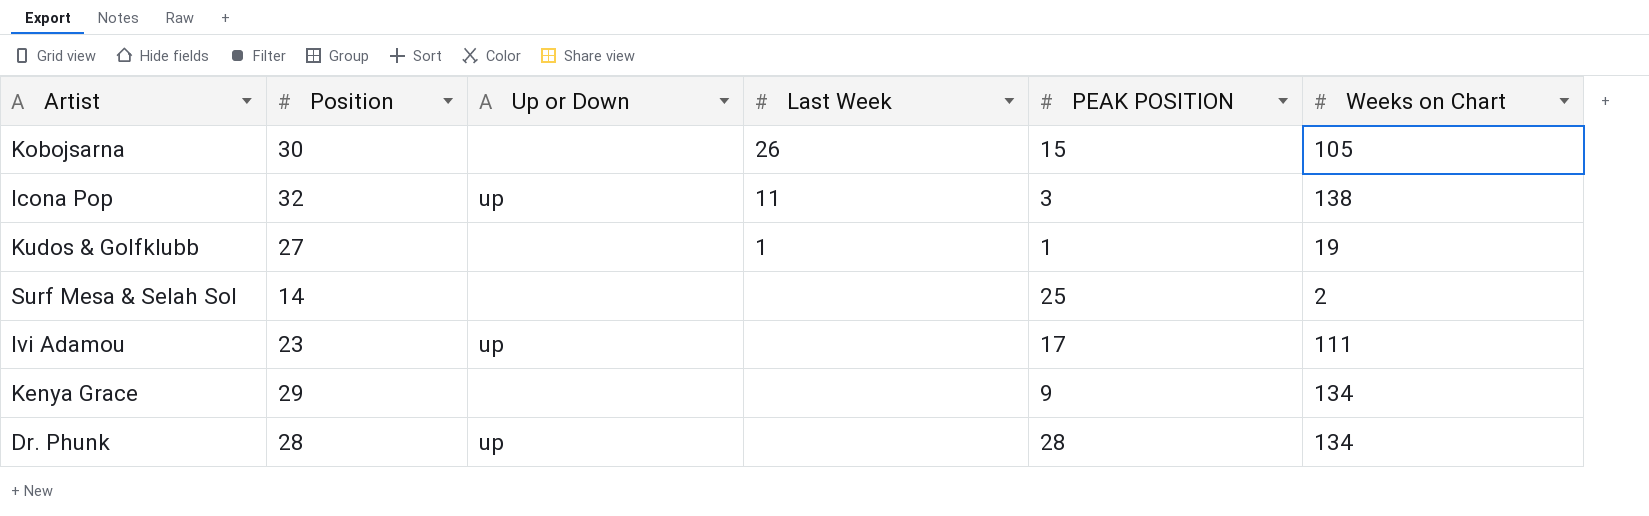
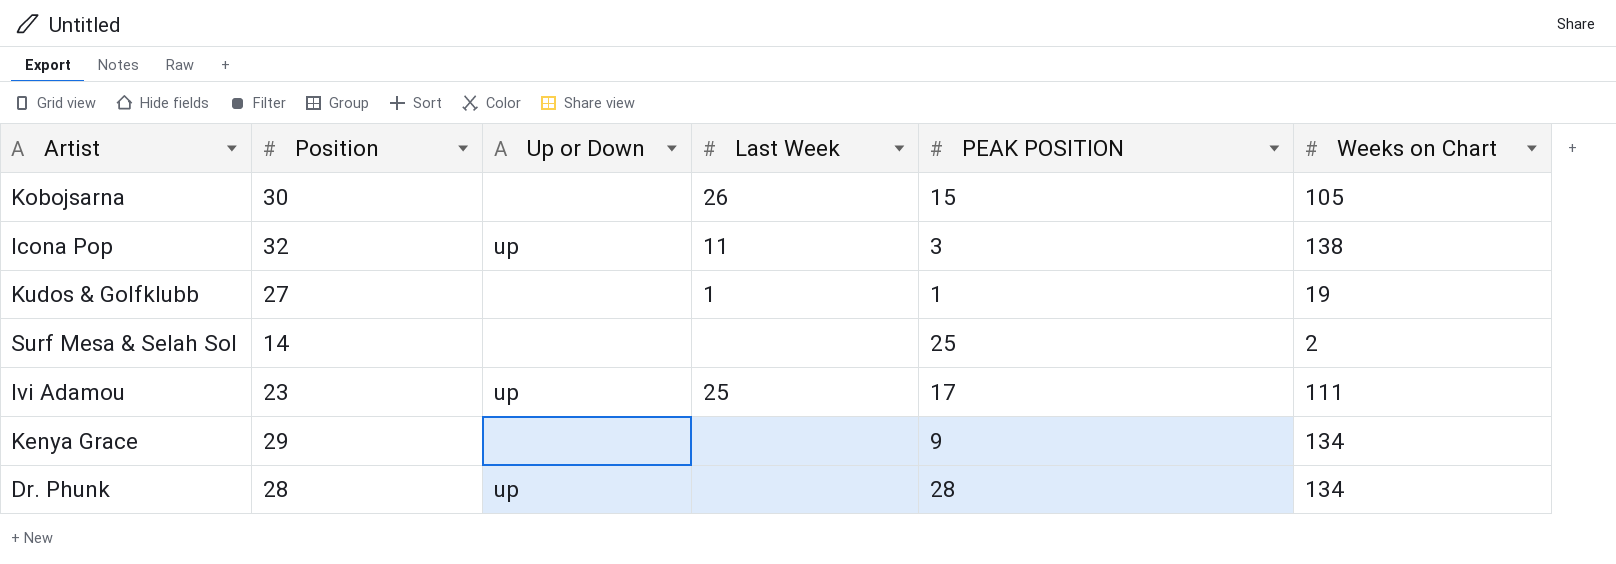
Ivi Adamou | Last Week: none -> 25

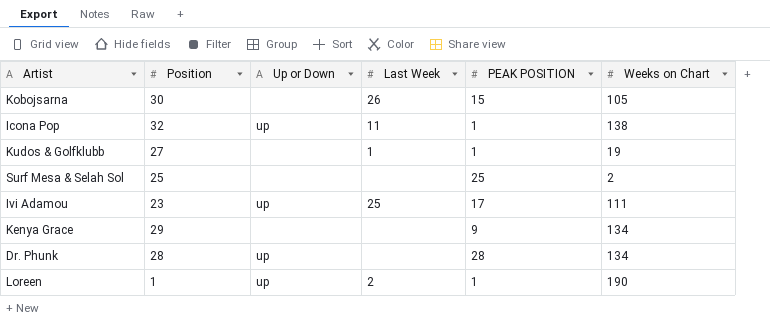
Icona Pop | PEAK POSITION: 3 -> 1
Surf Mesa & Selah Sol | Position: 14 -> 25
row Loreen: none -> 1 | up | 2 | 1 | 190

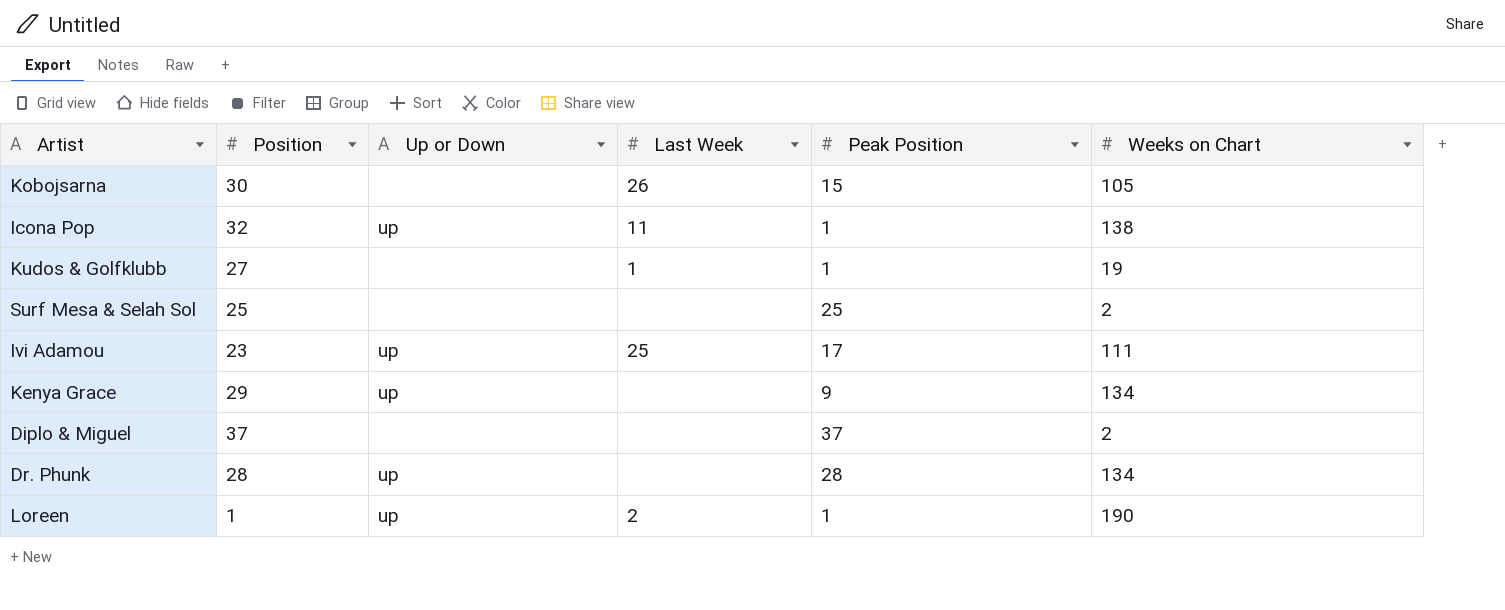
column name: PEAK POSITION -> Peak Position
Kenya Grace | Up or Down: none -> up
row Diplo & Miguel: none -> 37 | none | none | 37 | 2

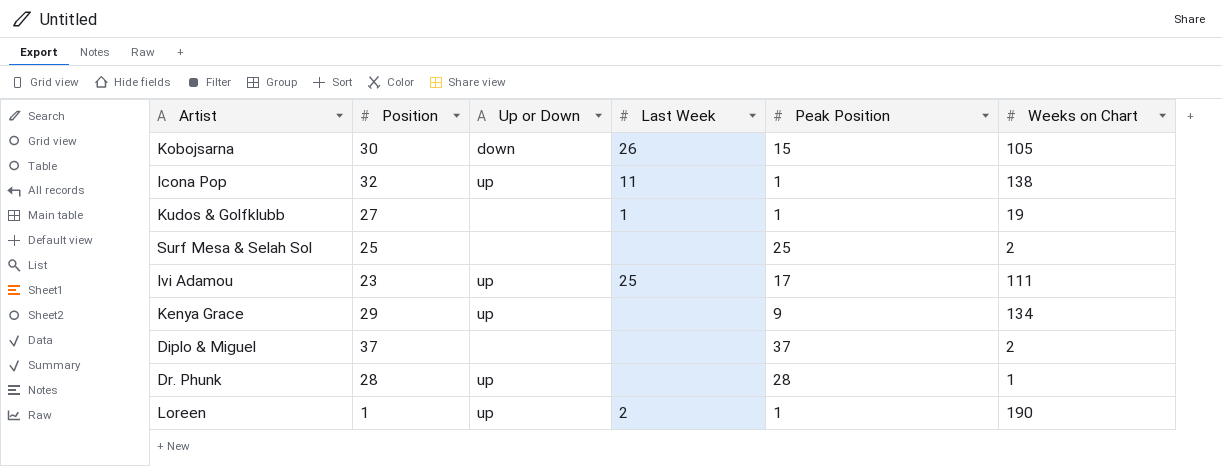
Kobojsarna | Up or Down: none -> down
Dr. Phunk | Weeks on Chart: 134 -> 1

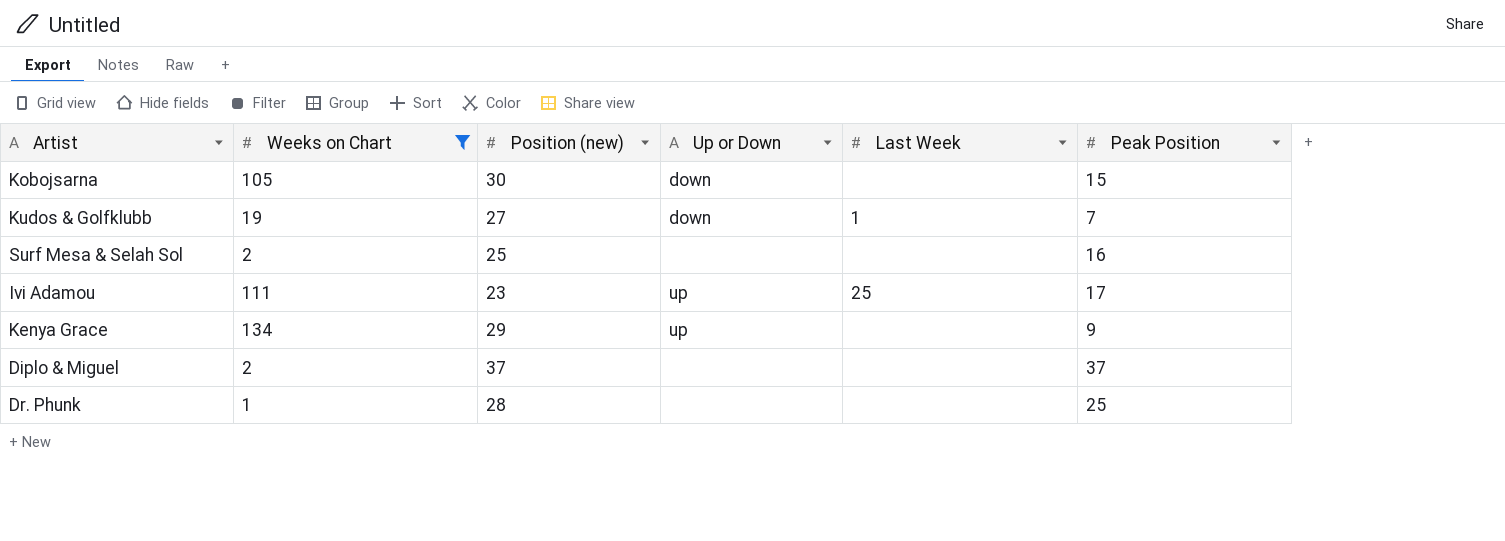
filter: none -> Weeks on Chart <= 134
column Weeks on Chart | position: 6 -> 2
column name: Position -> Position (new)
Kobojsarna | Last Week: 26 -> none
Kudos & Golfklubb | Up or Down: none -> down
Kudos & Golfklubb | Peak Position: 1 -> 7
Surf Mesa & Selah Sol | Peak Position: 25 -> 16
Dr. Phunk | Up or Down: up -> none
Dr. Phunk | Peak Position: 28 -> 25

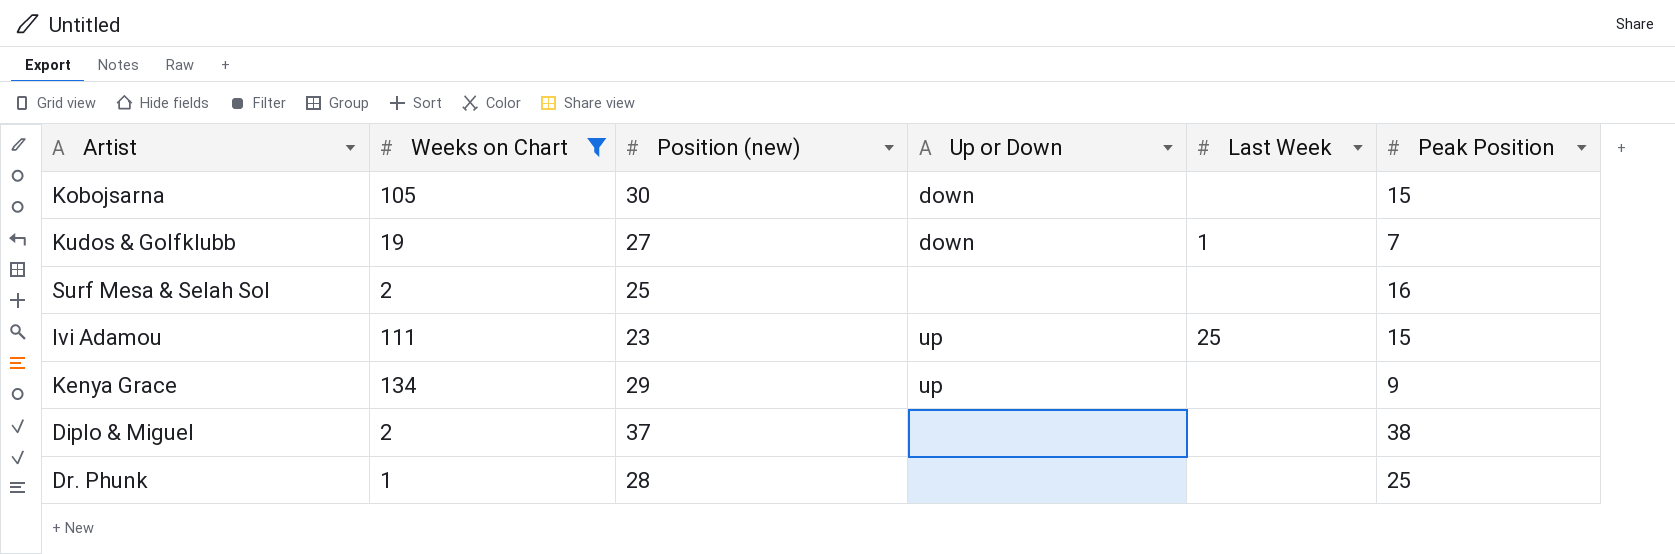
Ivi Adamou | Peak Position: 17 -> 15
Diplo & Miguel | Peak Position: 37 -> 38

